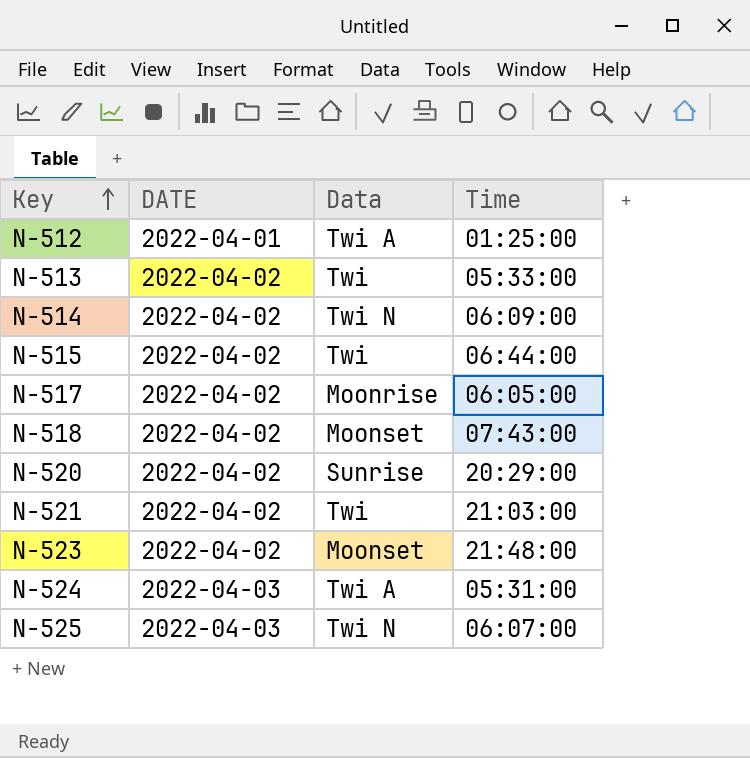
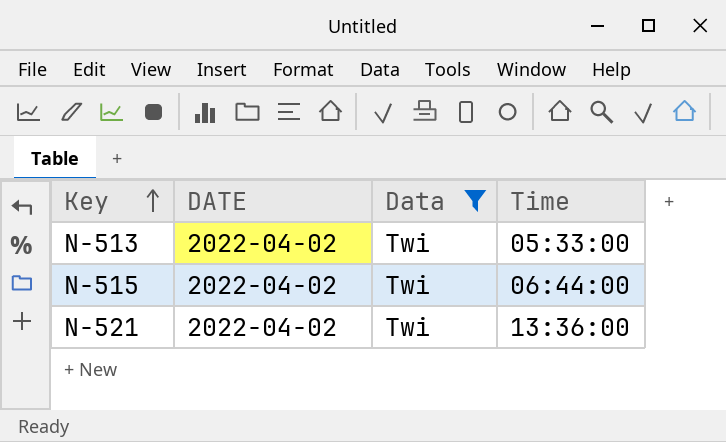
filter: none -> Data = Twi
N-521 | Time: 21:03:00 -> 13:36:00

